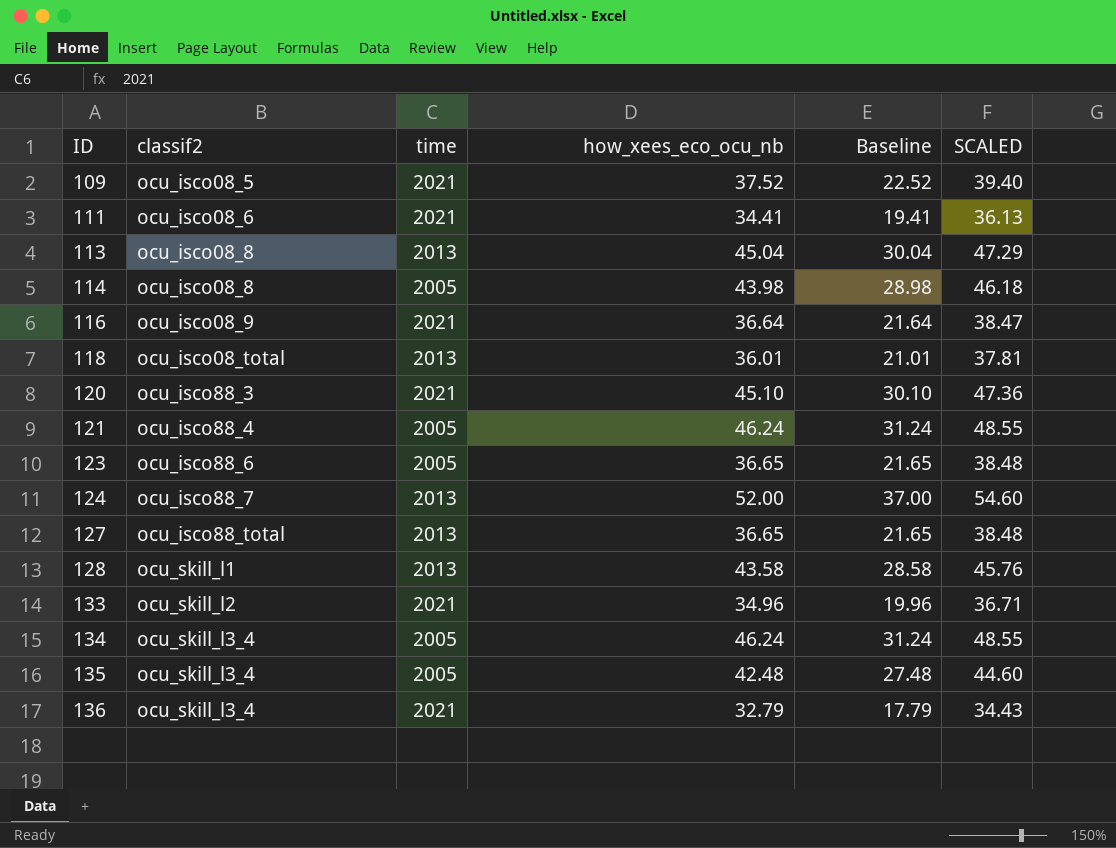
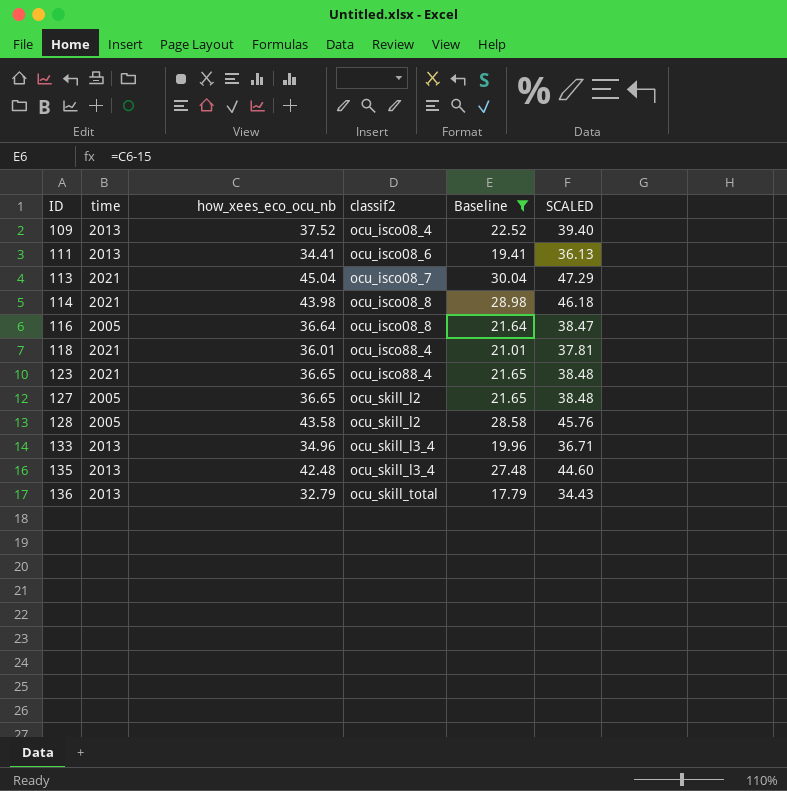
filter: none -> Baseline <= 30.04
column classif2 | position: 2 -> 4
109 | time: 2021 -> 2013
109 | classif2: ocu_isco08_5 -> ocu_isco08_4
111 | time: 2021 -> 2013
113 | time: 2013 -> 2021
113 | classif2: ocu_isco08_8 -> ocu_isco08_7
114 | time: 2005 -> 2021
116 | time: 2021 -> 2005
116 | classif2: ocu_isco08_9 -> ocu_isco08_8
118 | time: 2013 -> 2021
118 | classif2: ocu_isco08_total -> ocu_isco88_4
123 | time: 2005 -> 2021
123 | classif2: ocu_isco88_6 -> ocu_isco88_4
127 | time: 2013 -> 2005
127 | classif2: ocu_isco88_total -> ocu_skill_l2
128 | time: 2013 -> 2005
128 | classif2: ocu_skill_l1 -> ocu_skill_l2
133 | time: 2021 -> 2013
133 | classif2: ocu_skill_l2 -> ocu_skill_l3_4
135 | time: 2005 -> 2013
136 | time: 2021 -> 2013
136 | classif2: ocu_skill_l3_4 -> ocu_skill_total

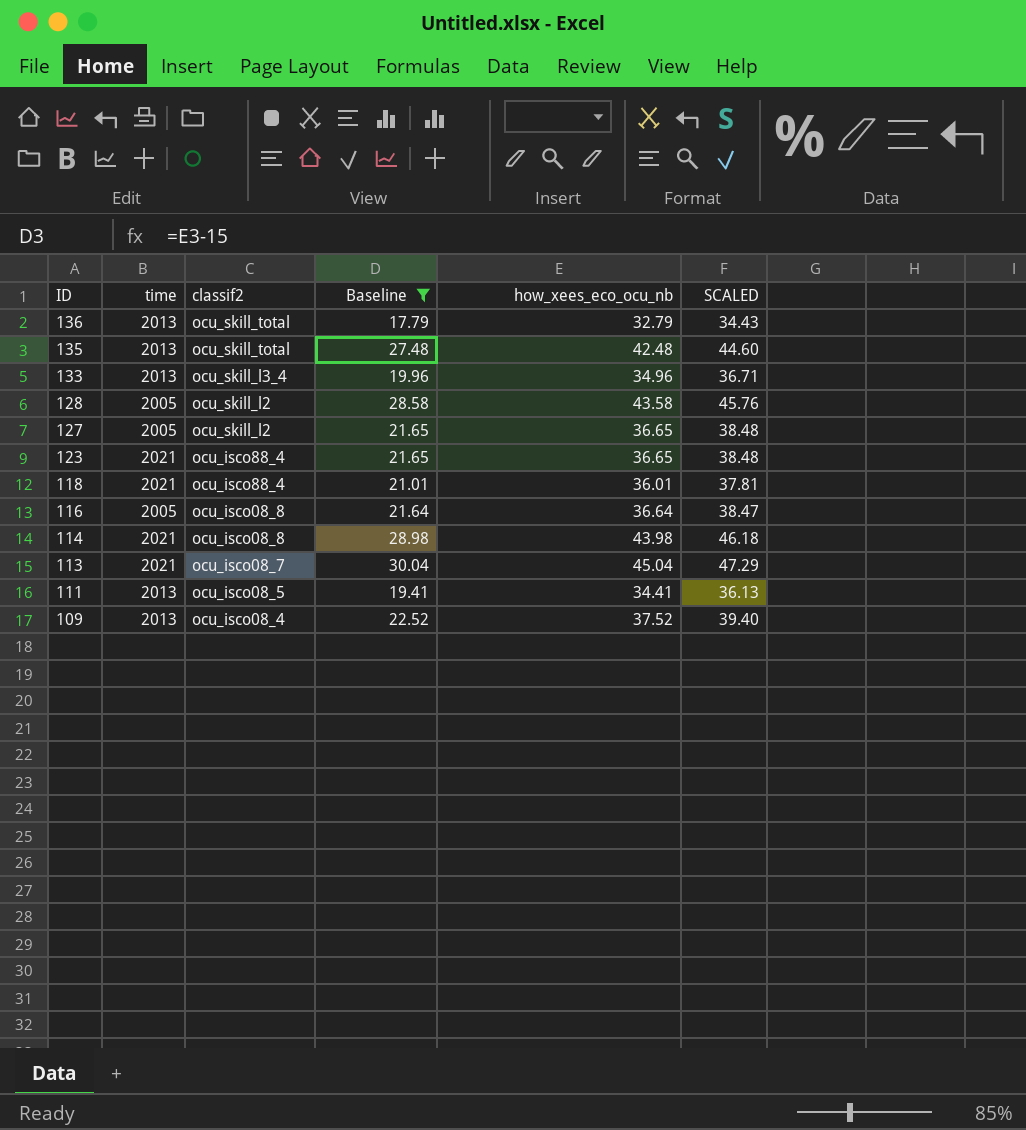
row order: ID ascending -> ID descending
column how_xees_eco_ocu_nb | position: 3 -> 5
135 | classif2: ocu_skill_l3_4 -> ocu_skill_total
111 | classif2: ocu_isco08_6 -> ocu_isco08_5

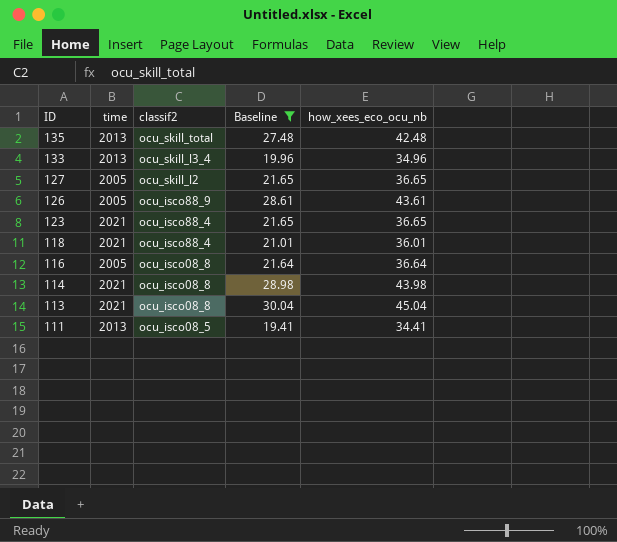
column SCALED | formula: [how_xees_eco_ocu_nb] * 1.05 -> none
row 136: 2013 | ocu_skill_total | 17.79 | 32.79 | 34.43 -> none
row 128: 2005 | ocu_skill_l2 | 28.58 | 43.58 | 45.76 -> none
row 109: 2013 | ocu_isco08_4 | 22.52 | 37.52 | 39.40 -> none
row 126: none -> 2005 | ocu_isco88_9 | 28.61 | 43.61
113 | classif2: ocu_isco08_7 -> ocu_isco08_8

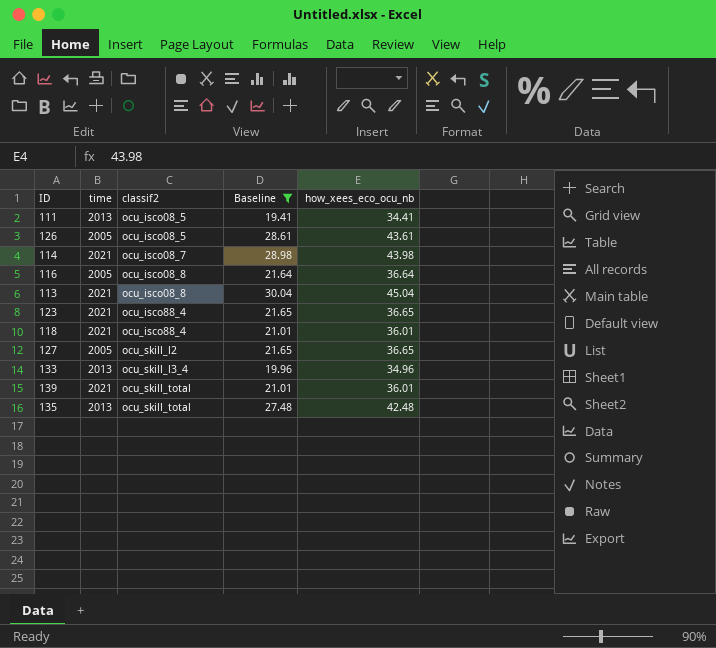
row order: ID descending -> classif2 ascending
126 | classif2: ocu_isco88_9 -> ocu_isco08_5
114 | classif2: ocu_isco08_8 -> ocu_isco08_7
row 139: none -> 2021 | ocu_skill_total | 21.01 | 36.01

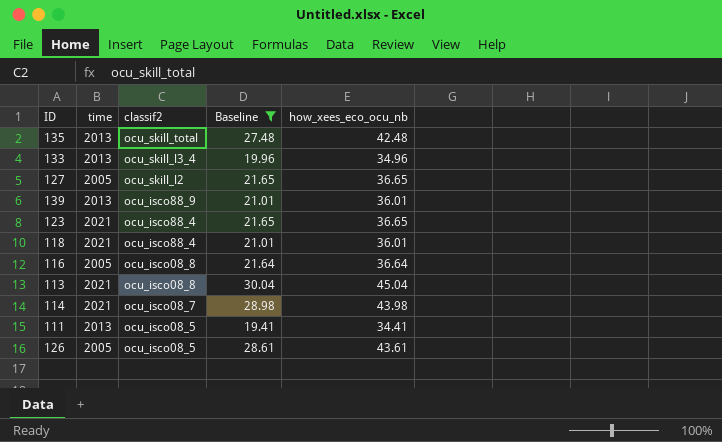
row order: classif2 ascending -> classif2 descending
139 | time: 2021 -> 2013
139 | classif2: ocu_skill_total -> ocu_isco88_9

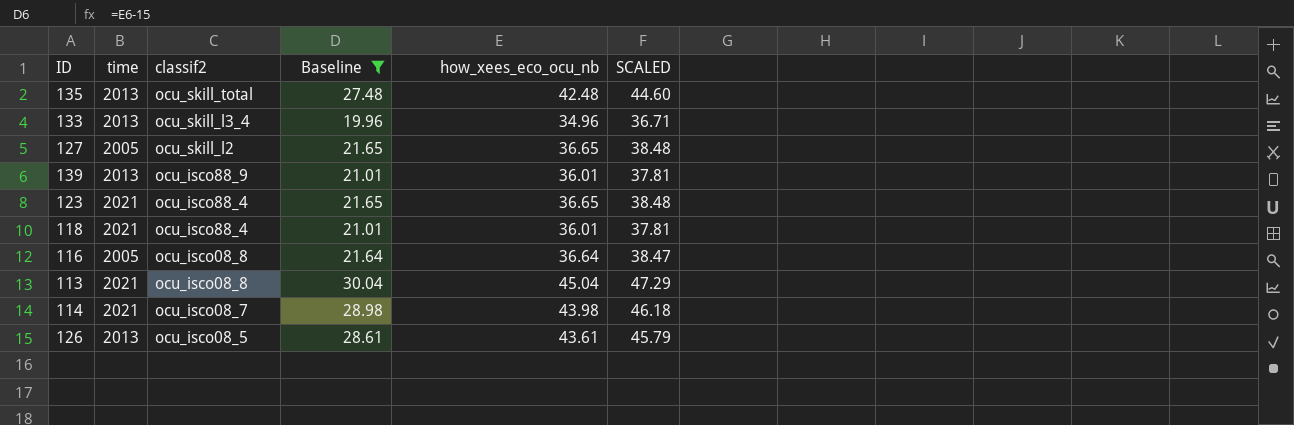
column SCALED | formula: none -> [how_xees_eco_ocu_nb] * 1.05
row 111: 2013 | ocu_isco08_5 | 19.41 | 34.41 -> none
126 | time: 2005 -> 2013

